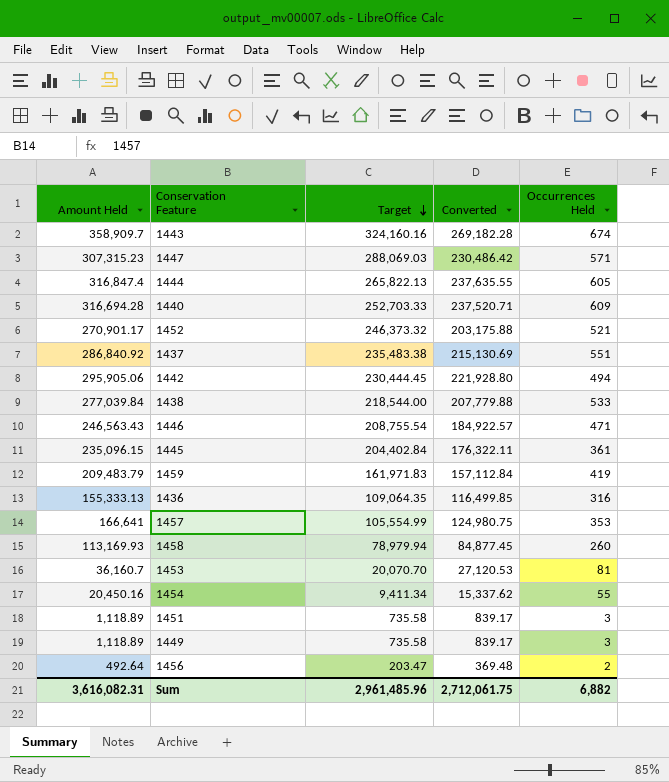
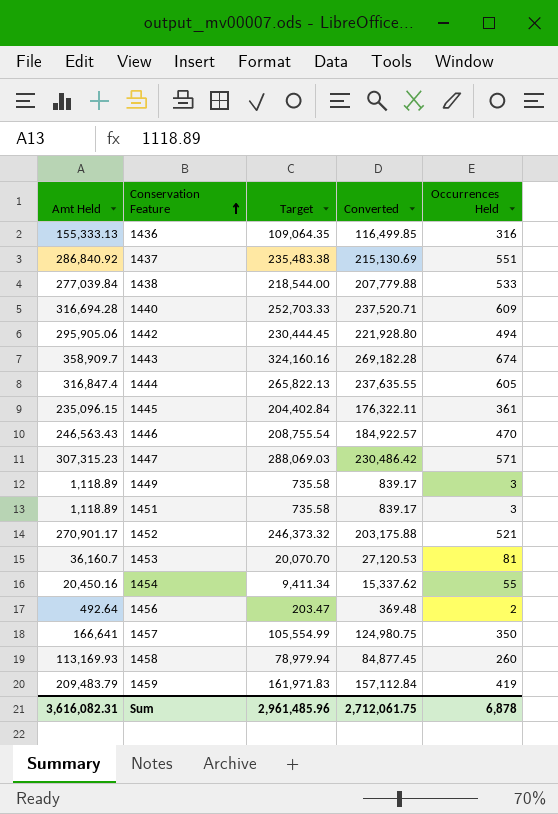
row order: Target descending -> Conservation Feature ascending
column name: Amount Held -> Amt Held
1446 | Occurrences Held: 471 -> 470
1457 | Occurrences Held: 353 -> 350
Sum | Occurrences Held: 6,882 -> 6,878

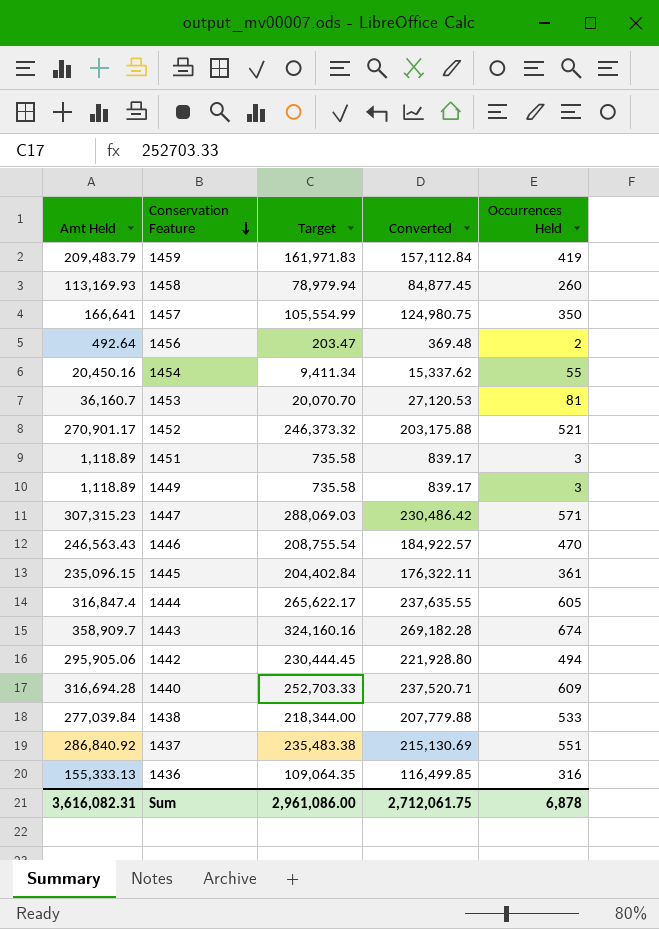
row order: Conservation Feature ascending -> Conservation Feature descending
1444 | Target: 265,822.13 -> 265,622.17
1438 | Target: 218,544.00 -> 218,344.00
Sum | Target: 2,961,485.96 -> 2,961,086.00

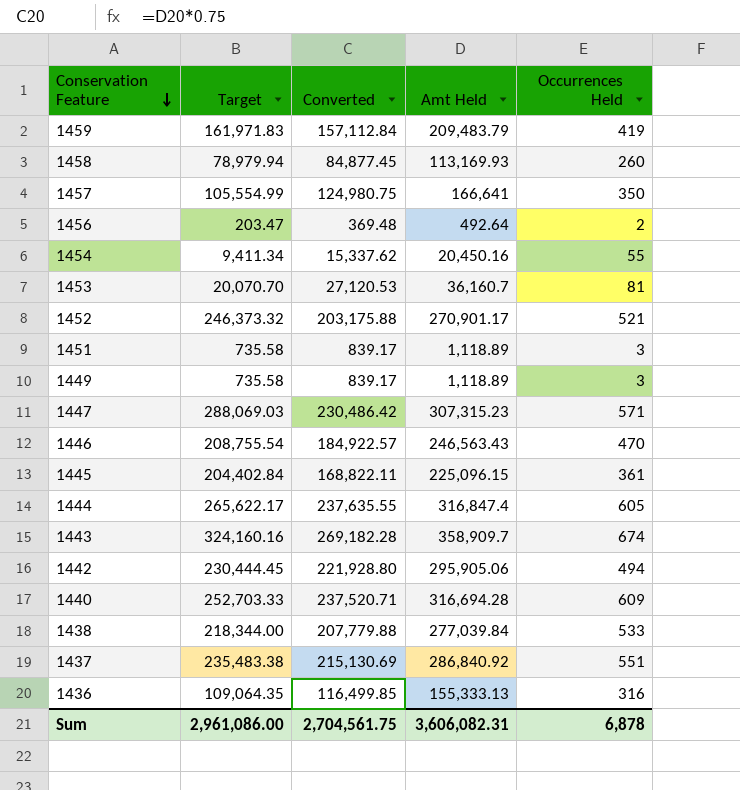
column Amt Held | position: 1 -> 4
1445 | Converted: 176,322.11 -> 168,822.11
1445 | Amt Held: 235,096.15 -> 225,096.15
Sum | Converted: 2,712,061.75 -> 2,704,561.75
Sum | Amt Held: 3,616,082.31 -> 3,606,082.31

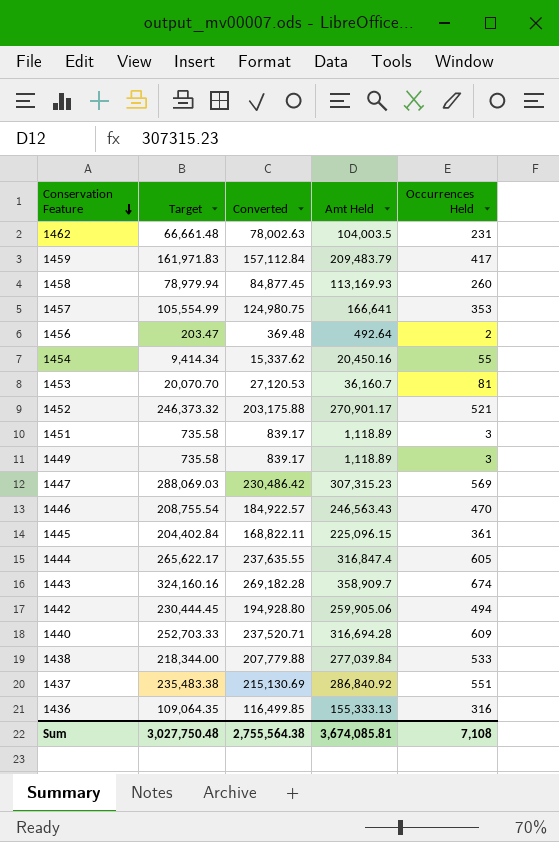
row 1462: none -> 66,661.48 | 78,002.63 | 104,003.5 | 231
1459 | Occurrences Held: 419 -> 417
1457 | Occurrences Held: 350 -> 353
1454 | Target: 9,411.34 -> 9,414.34
1447 | Occurrences Held: 571 -> 569
1442 | Converted: 221,928.80 -> 194,928.80
1442 | Amt Held: 295,905.06 -> 259,905.06
Sum | Target: 2,961,086.00 -> 3,027,750.48
Sum | Converted: 2,704,561.75 -> 2,755,564.38
Sum | Amt Held: 3,606,082.31 -> 3,674,085.81
Sum | Occurrences Held: 6,878 -> 7,108

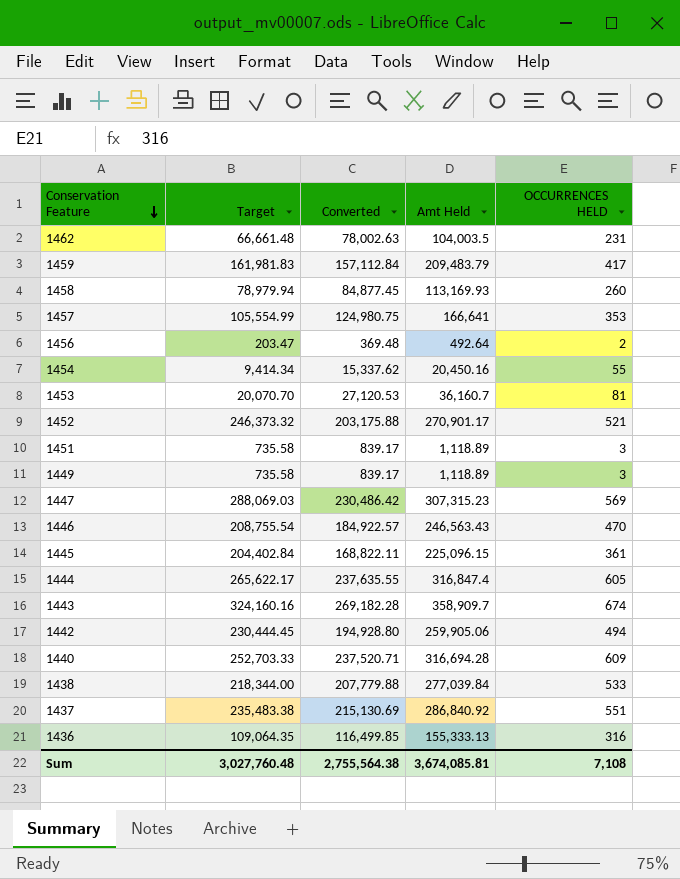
column name: Occurrences Held -> OCCURRENCES HELD
1459 | Target: 161,971.83 -> 161,981.83
Sum | Target: 3,027,750.48 -> 3,027,760.48

